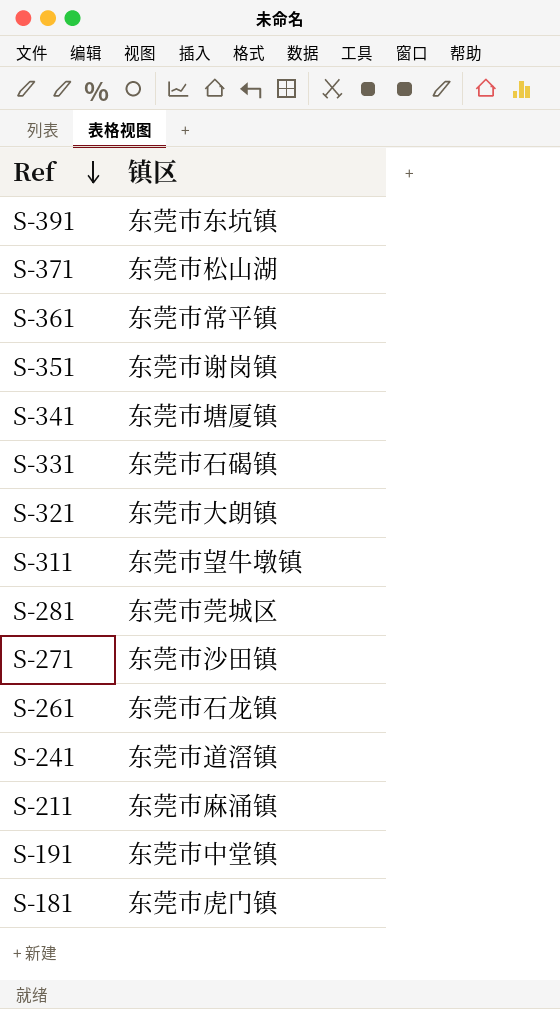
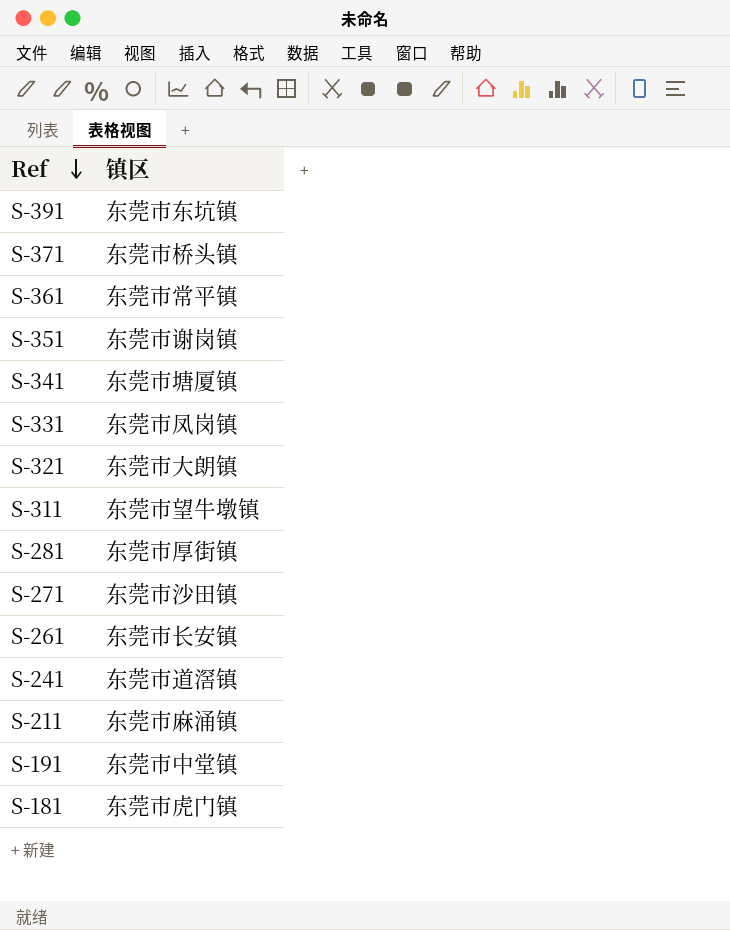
S-371 | 镇区: 东莞市松山湖 -> 东莞市桥头镇
S-331 | 镇区: 东莞市石碣镇 -> 东莞市凤岗镇
S-281 | 镇区: 东莞市莞城区 -> 东莞市厚街镇
S-261 | 镇区: 东莞市石龙镇 -> 东莞市长安镇

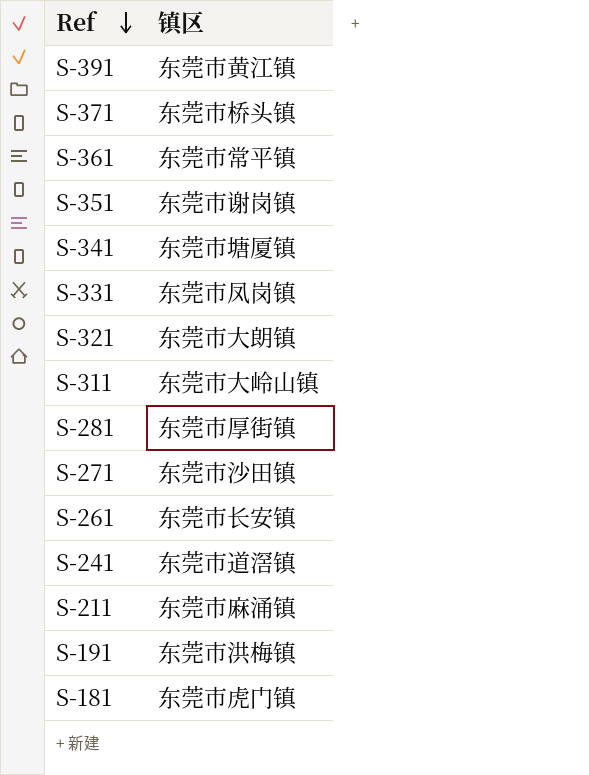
S-391 | 镇区: 东莞市东坑镇 -> 东莞市黄江镇
S-311 | 镇区: 东莞市望牛墩镇 -> 东莞市大岭山镇
S-191 | 镇区: 东莞市中堂镇 -> 东莞市洪梅镇

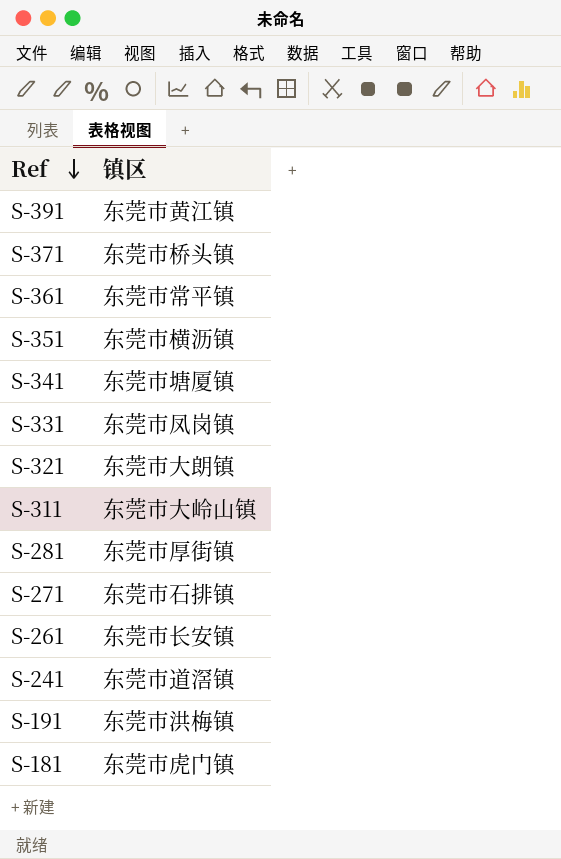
row S-211: 东莞市麻涌镇 -> none
S-351 | 镇区: 东莞市谢岗镇 -> 东莞市横沥镇
S-271 | 镇区: 东莞市沙田镇 -> 东莞市石排镇

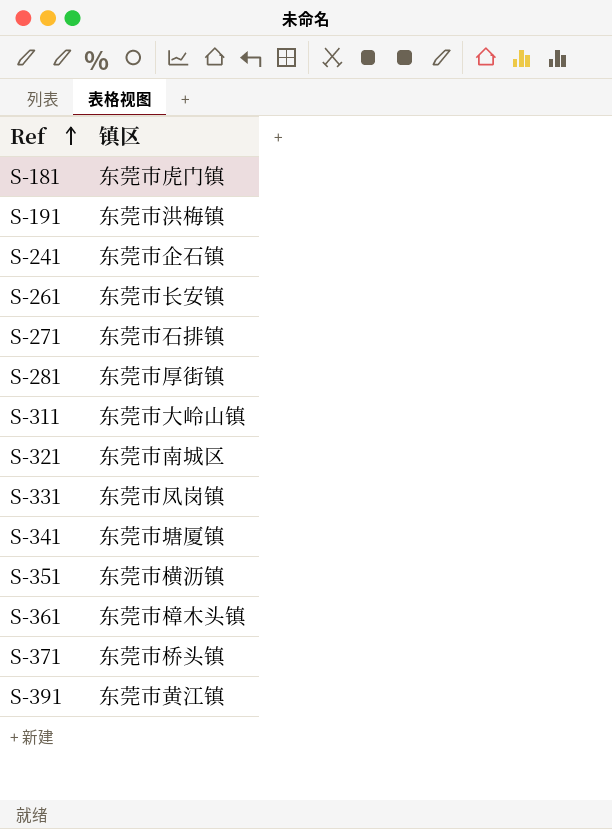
row order: Ref descending -> Ref ascending
S-241 | 镇区: 东莞市道滘镇 -> 东莞市企石镇
S-321 | 镇区: 东莞市大朗镇 -> 东莞市南城区
S-361 | 镇区: 东莞市常平镇 -> 东莞市樟木头镇

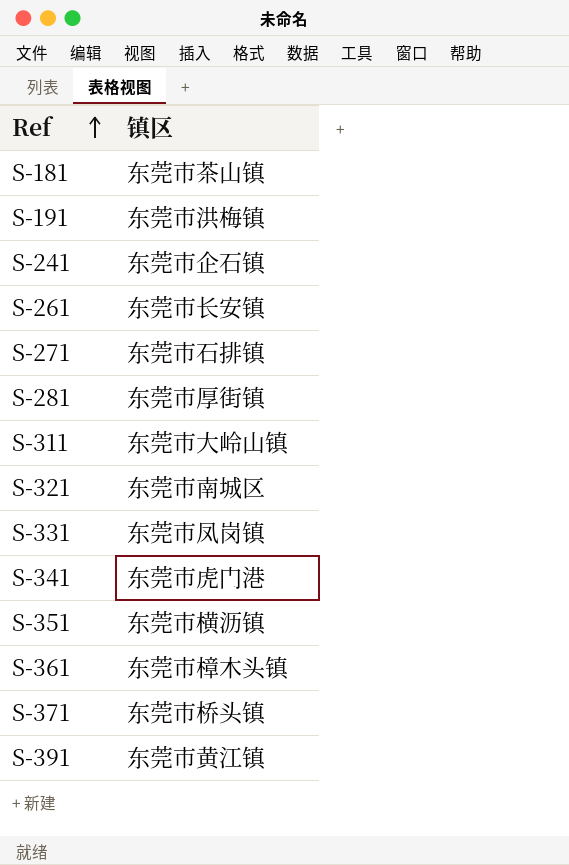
S-181 | 镇区: 东莞市虎门镇 -> 东莞市茶山镇
S-341 | 镇区: 东莞市塘厦镇 -> 东莞市虎门港

